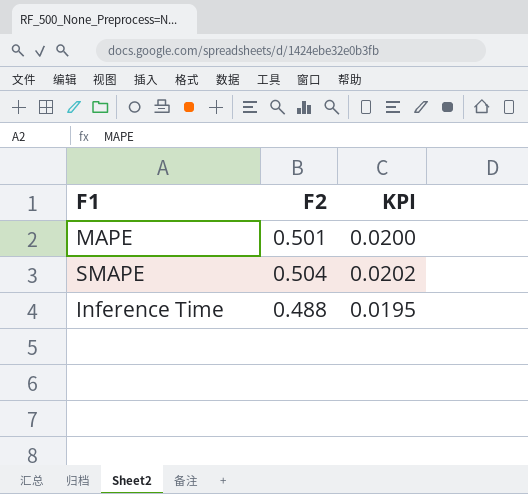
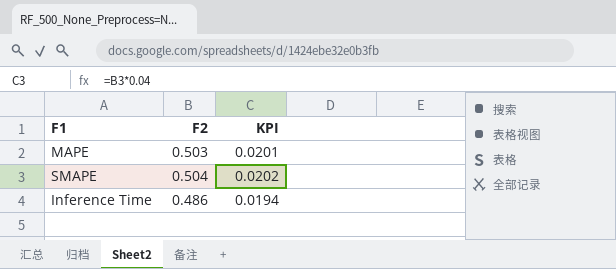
MAPE | F2: 0.501 -> 0.503
MAPE | KPI: 0.0200 -> 0.0201
Inference Time | F2: 0.488 -> 0.486
Inference Time | KPI: 0.0195 -> 0.0194

